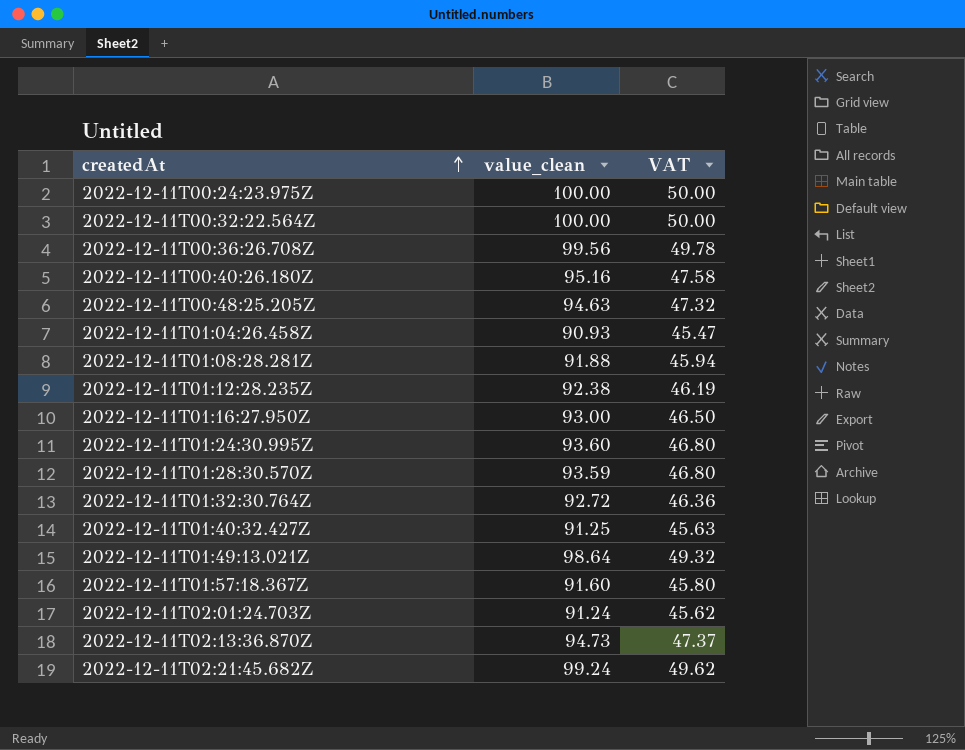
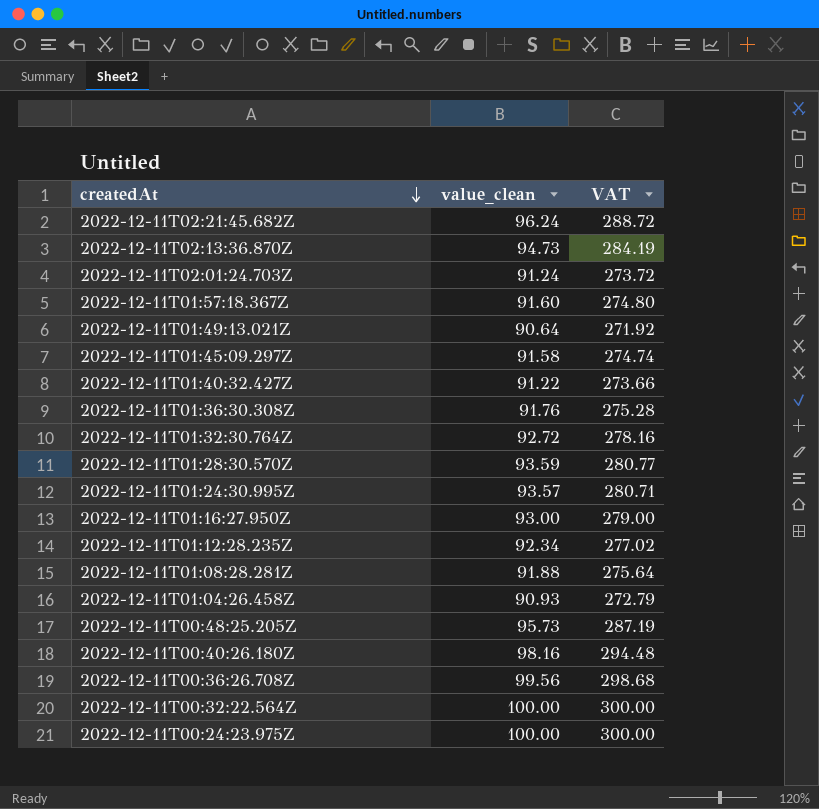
row order: createdAt ascending -> createdAt descending
column VAT | formula: [value_clean] * 0.5 -> [value_clean] * 3
2022-12-11T02:21:45.682Z | value_clean: 99.24 -> 96.24
2022-12-11T01:49:13.021Z | value_clean: 98.64 -> 90.64
row 2022-12-11T01:45:09.297Z: none -> 91.58 | 274.74
2022-12-11T01:40:32.427Z | value_clean: 91.25 -> 91.22
row 2022-12-11T01:36:30.308Z: none -> 91.76 | 275.28
2022-12-11T01:24:30.995Z | value_clean: 93.60 -> 93.57
2022-12-11T01:12:28.235Z | value_clean: 92.38 -> 92.34
2022-12-11T00:48:25.205Z | value_clean: 94.63 -> 95.73
2022-12-11T00:40:26.180Z | value_clean: 95.16 -> 98.16

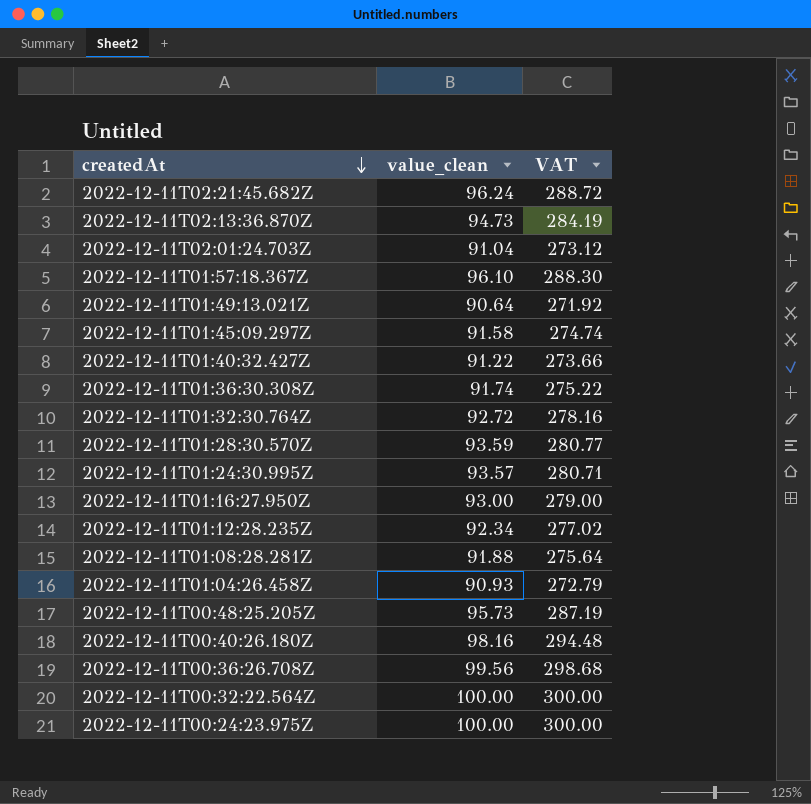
2022-12-11T02:01:24.703Z | value_clean: 91.24 -> 91.04
2022-12-11T02:01:24.703Z | VAT: 273.72 -> 273.12
2022-12-11T01:57:18.367Z | value_clean: 91.60 -> 96.10
2022-12-11T01:57:18.367Z | VAT: 274.80 -> 288.30
2022-12-11T01:36:30.308Z | value_clean: 91.76 -> 91.74
2022-12-11T01:36:30.308Z | VAT: 275.28 -> 275.22

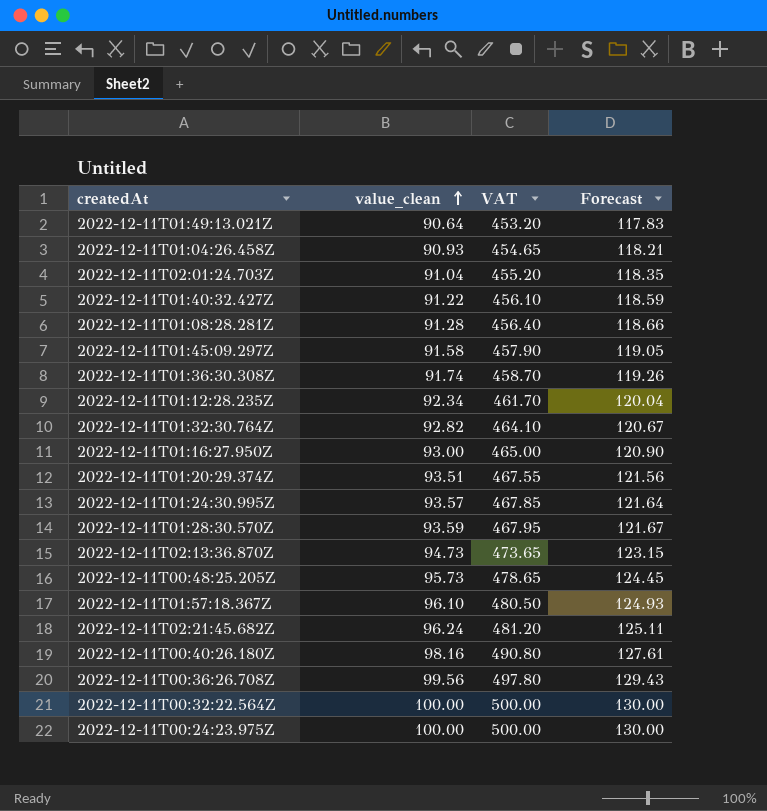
row order: createdAt descending -> value_clean ascending
column VAT | formula: [value_clean] * 3 -> [value_clean] * 5
column Forecast | formula: none -> [value_clean] * 1.3
2022-12-11T01:08:28.281Z | value_clean: 91.88 -> 91.28
2022-12-11T01:32:30.764Z | value_clean: 92.72 -> 92.82
row 2022-12-11T01:20:29.374Z: none -> 93.51 | 467.55 | 121.56

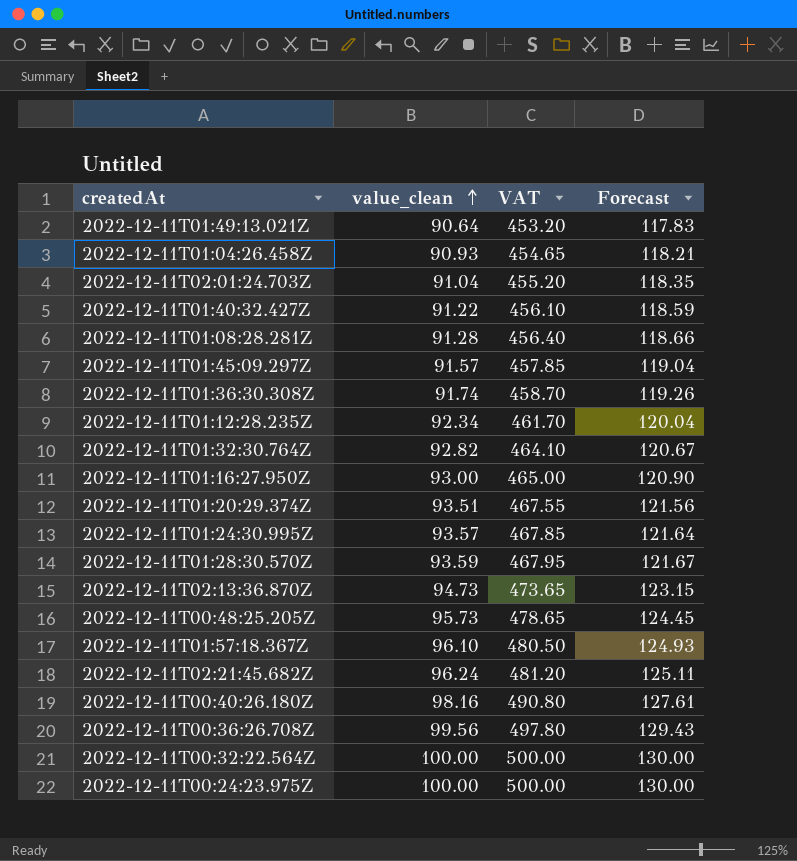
2022-12-11T01:45:09.297Z | value_clean: 91.58 -> 91.57
2022-12-11T01:45:09.297Z | VAT: 457.90 -> 457.85
2022-12-11T01:45:09.297Z | Forecast: 119.05 -> 119.04

